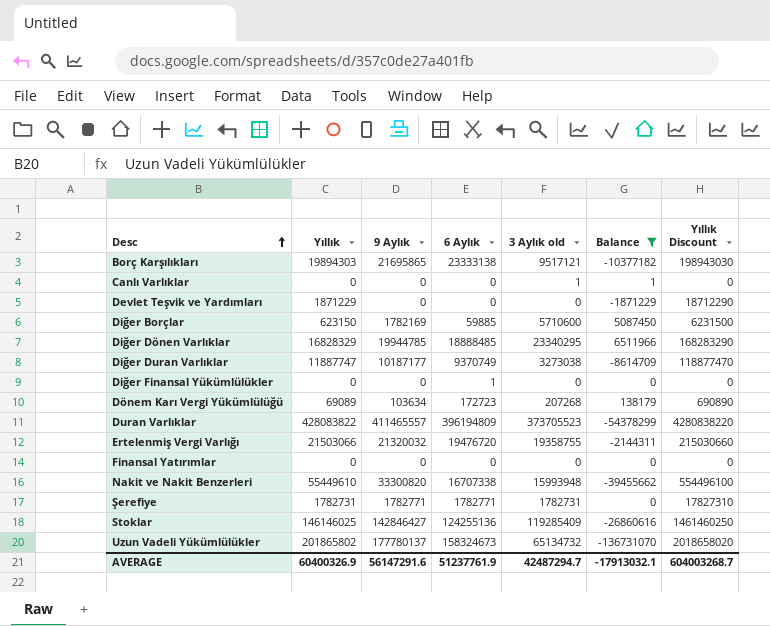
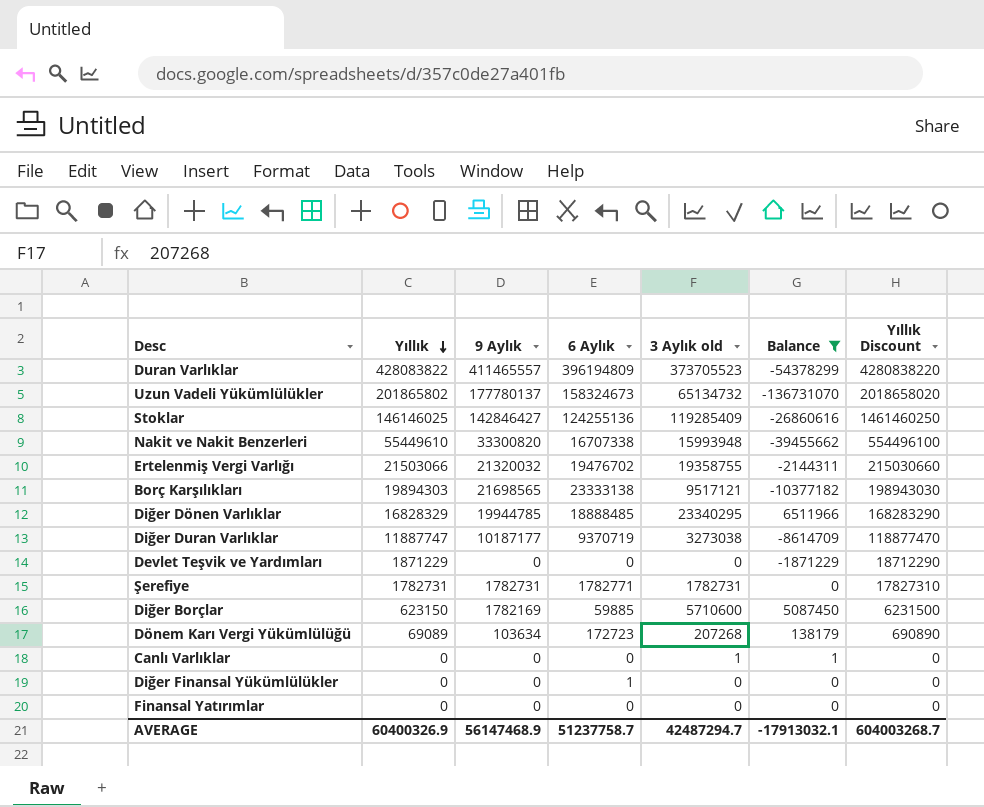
row order: Desc ascending -> Yıllık descending
Ertelenmiş Vergi Varlığı | 6 Aylık: 19476720 -> 19476702
Borç Karşılıkları | 9 Aylık: 21695865 -> 21698565
Diğer Duran Varlıklar | 6 Aylık: 9370749 -> 9370719
Şerefiye | 9 Aylık: 1782771 -> 1782731
AVERAGE | 9 Aylık: 56147291.6 -> 56147468.9
AVERAGE | 6 Aylık: 51237761.9 -> 51237758.7

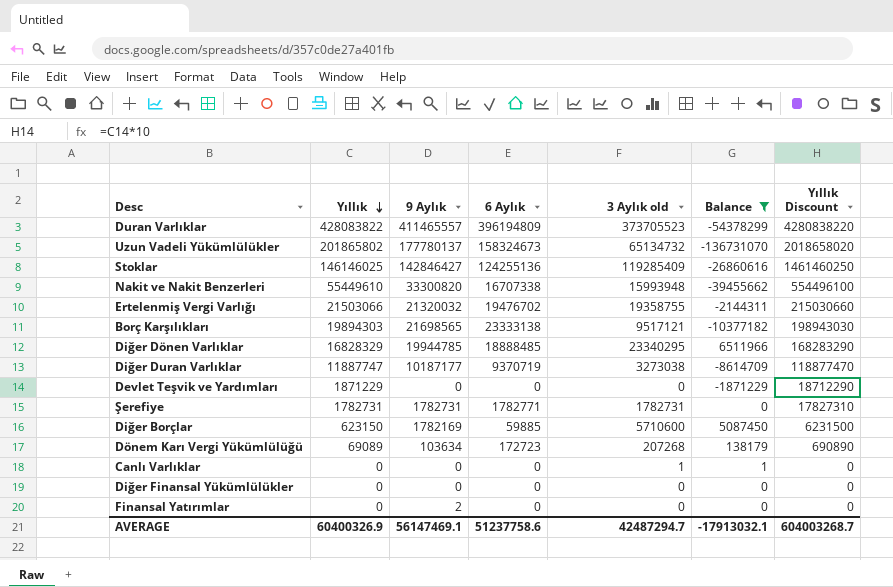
Diğer Finansal Yükümlülükler | 6 Aylık: 1 -> 0
Finansal Yatırımlar | 9 Aylık: 0 -> 2
AVERAGE | 9 Aylık: 56147468.9 -> 56147469.1
AVERAGE | 6 Aylık: 51237758.7 -> 51237758.6

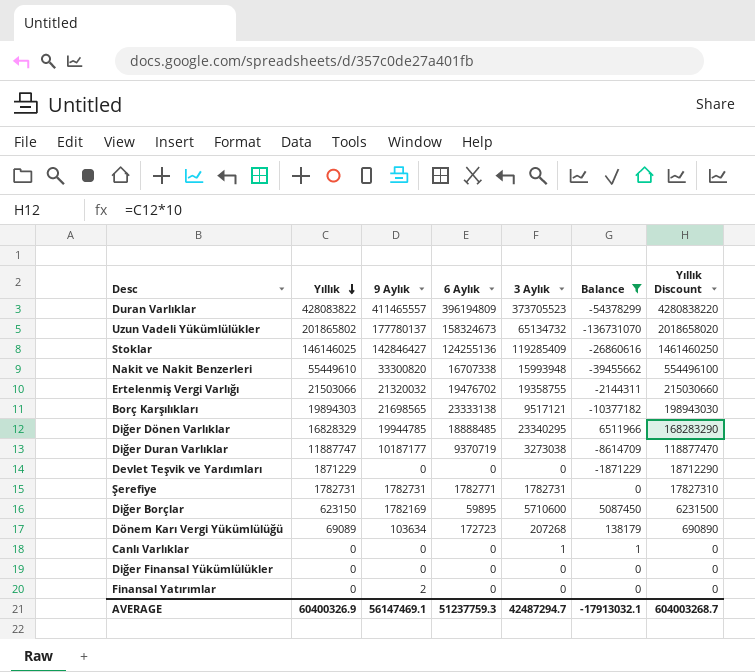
column name: 3 Aylık old -> 3 Aylık
Diğer Borçlar | 6 Aylık: 59885 -> 59895
AVERAGE | 6 Aylık: 51237758.6 -> 51237759.3

